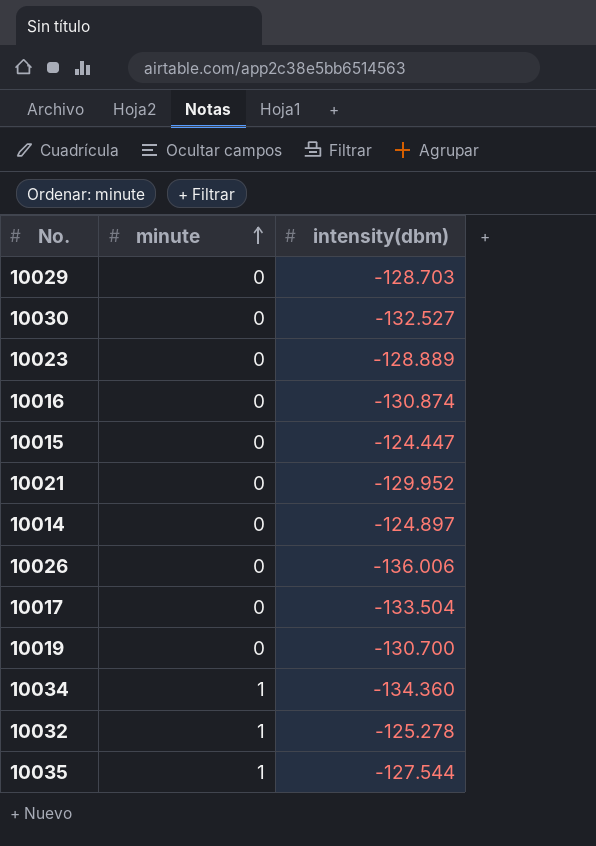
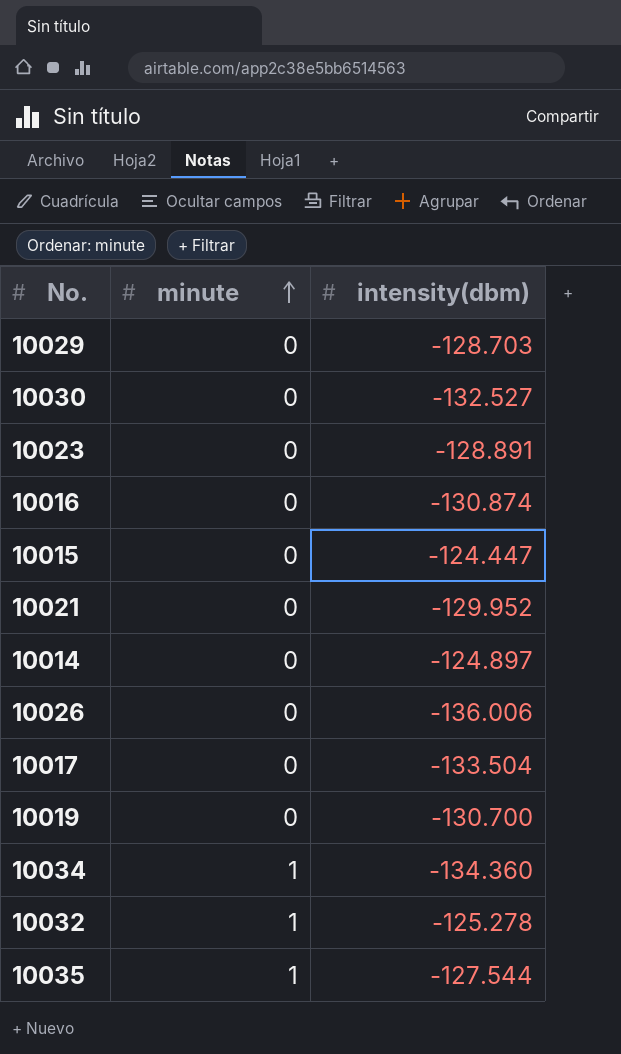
10023 | intensity(dbm): -128.889 -> -128.891

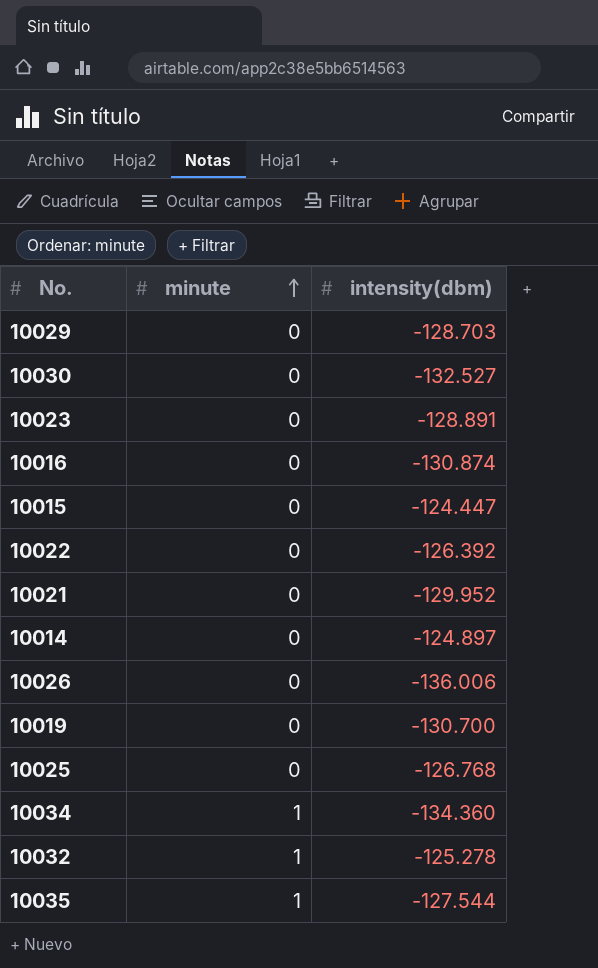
row 10017: 0 | -133.504 -> none
row 10022: none -> 0 | -126.392
row 10025: none -> 0 | -126.768

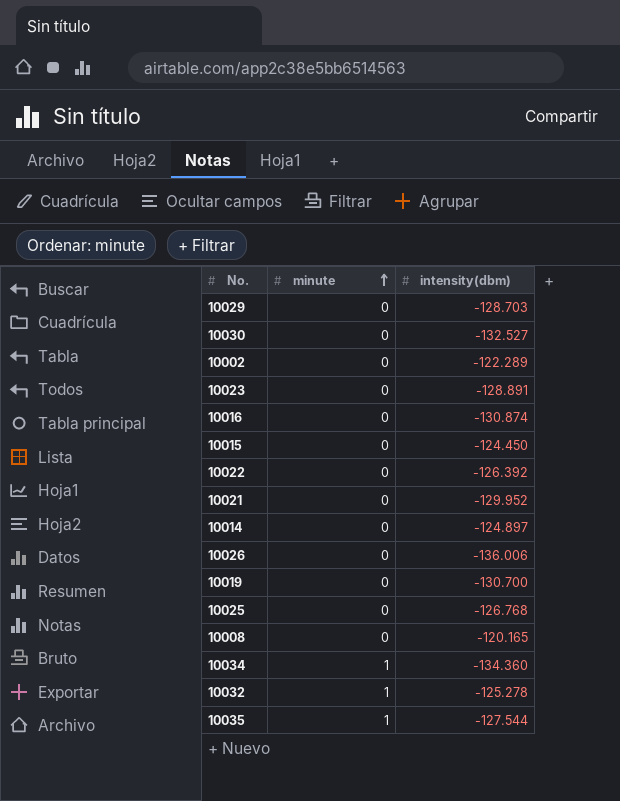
row 10002: none -> 0 | -122.289
10015 | intensity(dbm): -124.447 -> -124.450
row 10008: none -> 0 | -120.165

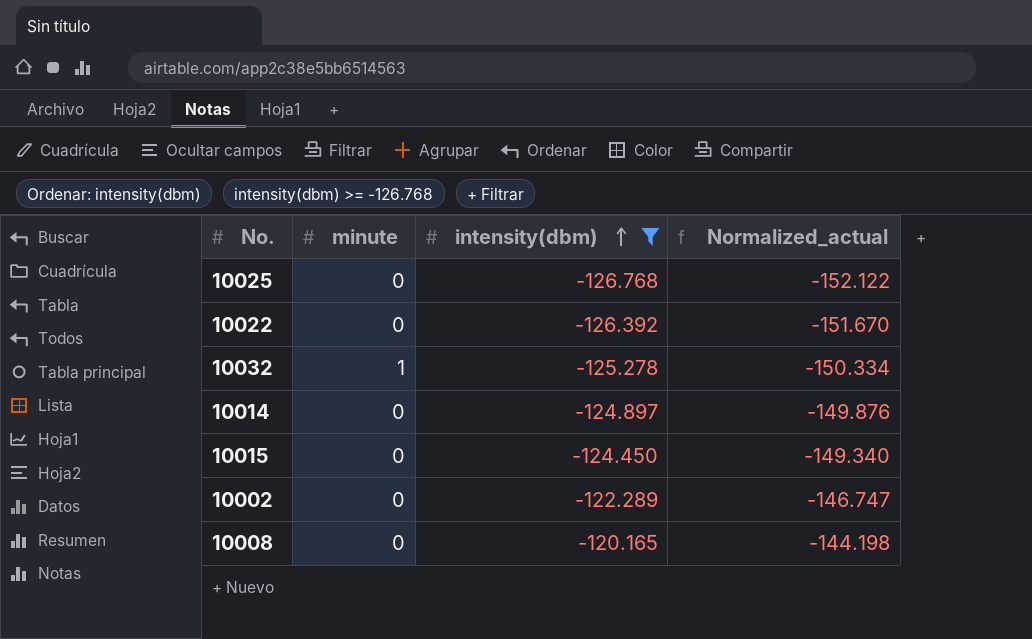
filter: none -> intensity(dbm) >= -126.768
row order: minute ascending -> intensity(dbm) ascending
column Normalized_actual | formula: none -> [intensity(dbm)] * 1.2

